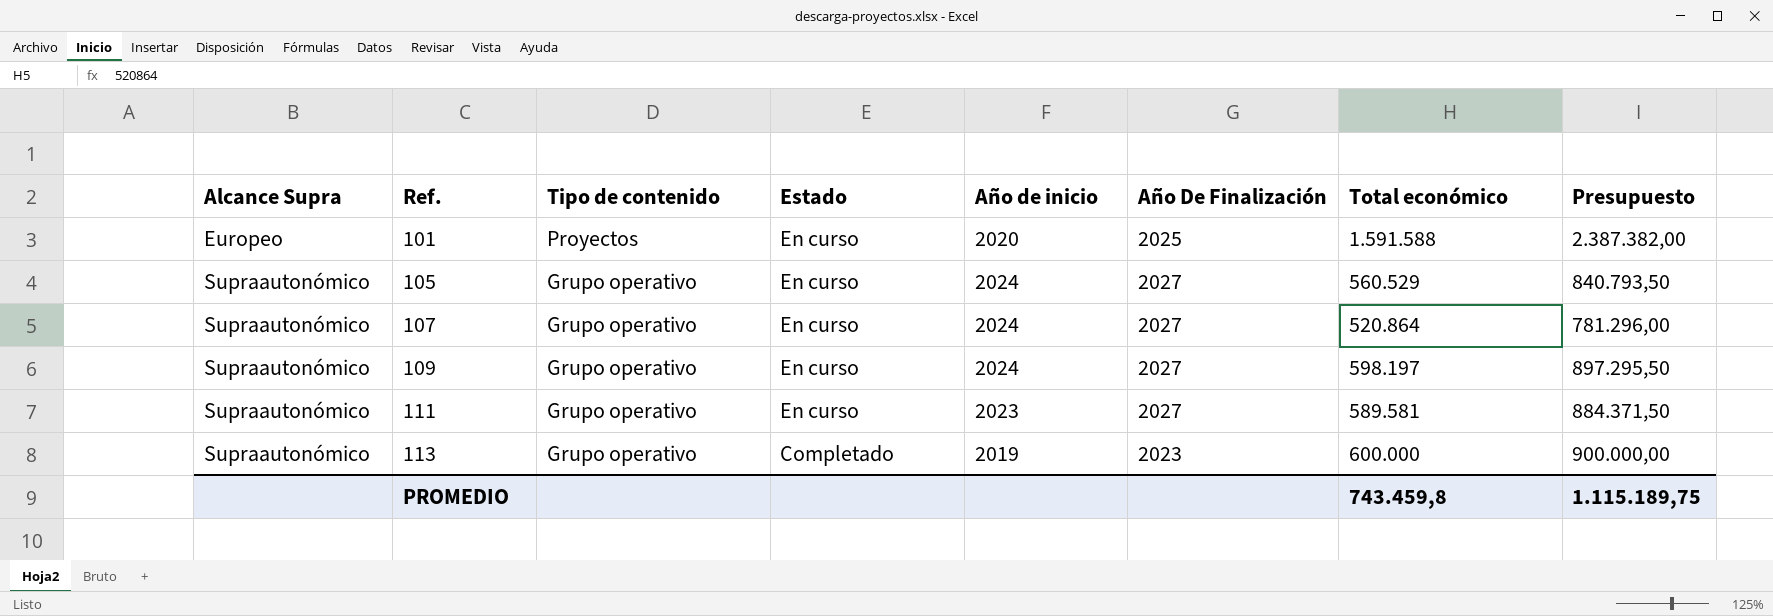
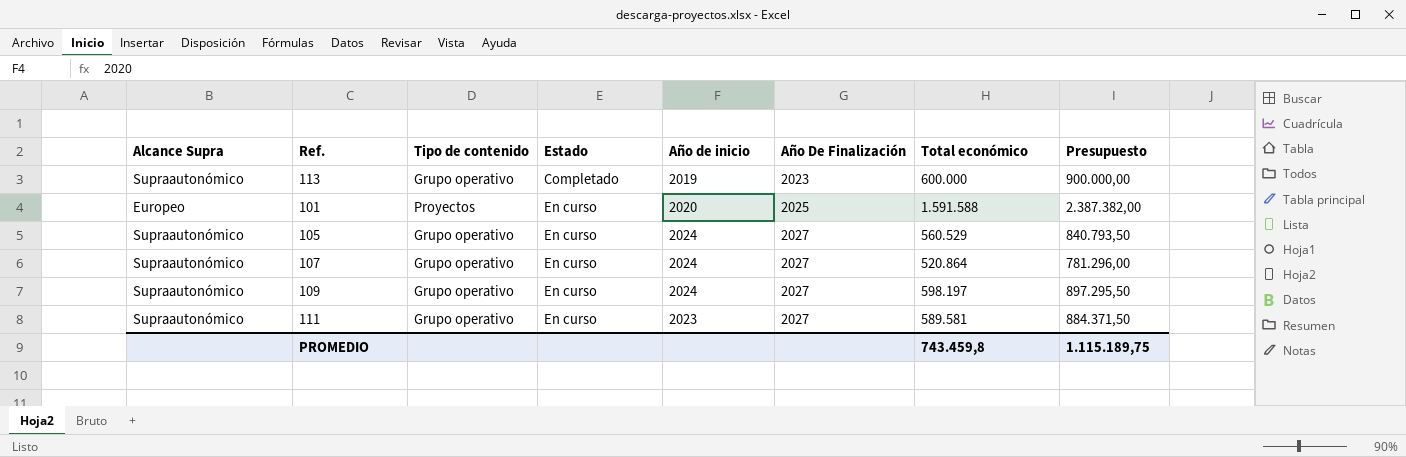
row order: Alcance Supra ascending -> Estado ascending

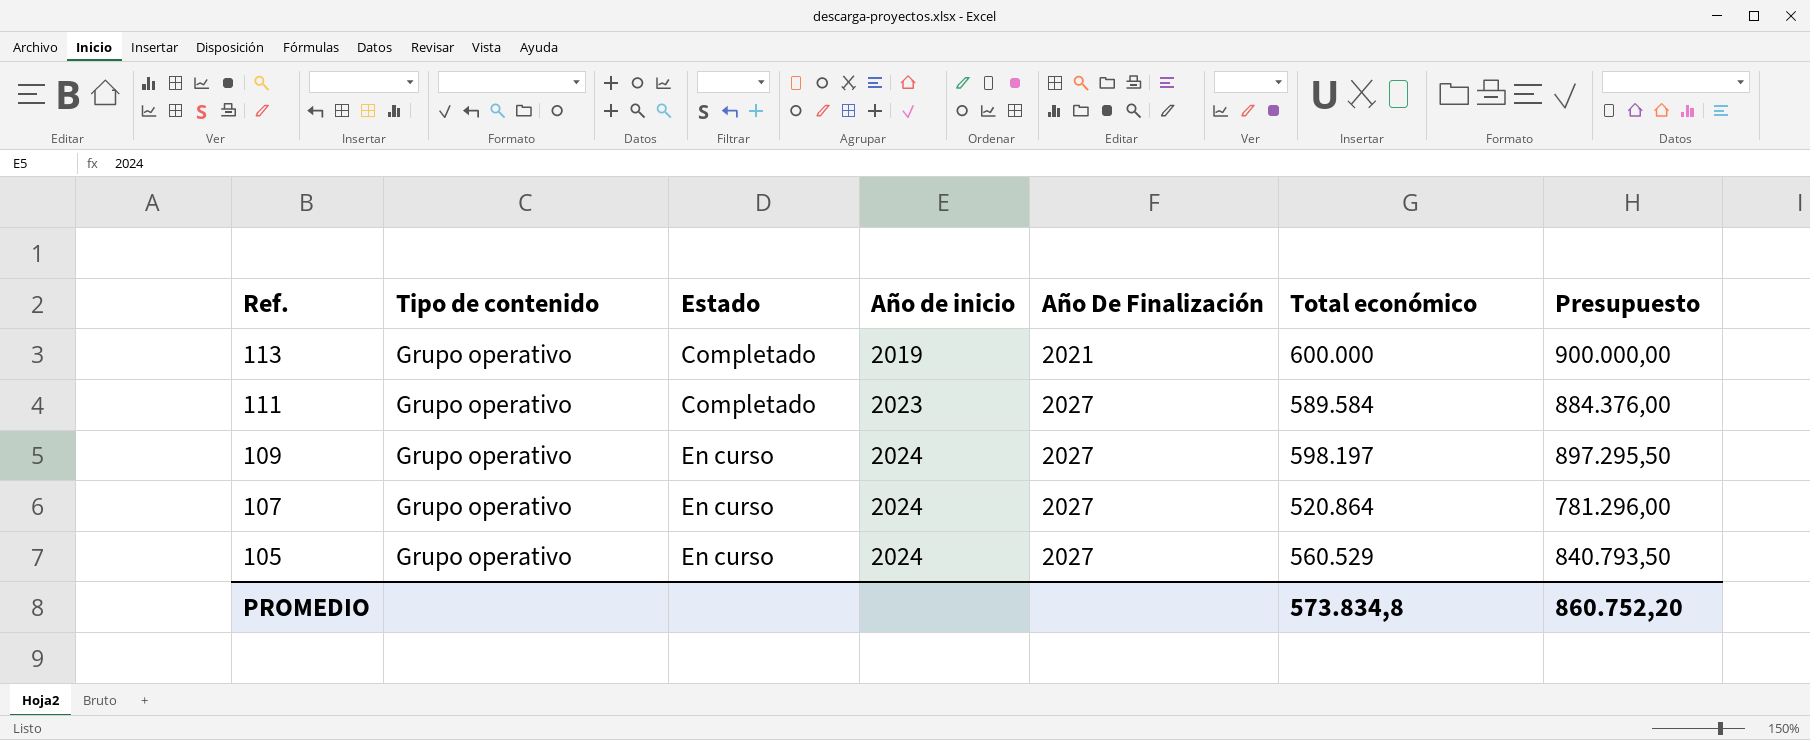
row order: Estado ascending -> Ref. descending
column Alcance Supra | position: 1 -> none
row 101: Europeo | Proyectos | En curso | 2020 | 2025 | 1.591.588 | 2.387.382,00 -> none
113 | Año De Finalización: 2023 -> 2021
111 | Estado: En curso -> Completado
111 | Total económico: 589.581 -> 589.584
111 | Presupuesto: 884.371,50 -> 884.376,00
PROMEDIO | Total económico: 743.459,8 -> 573.834,8
PROMEDIO | Presupuesto: 1.115.189,75 -> 860.752,20

